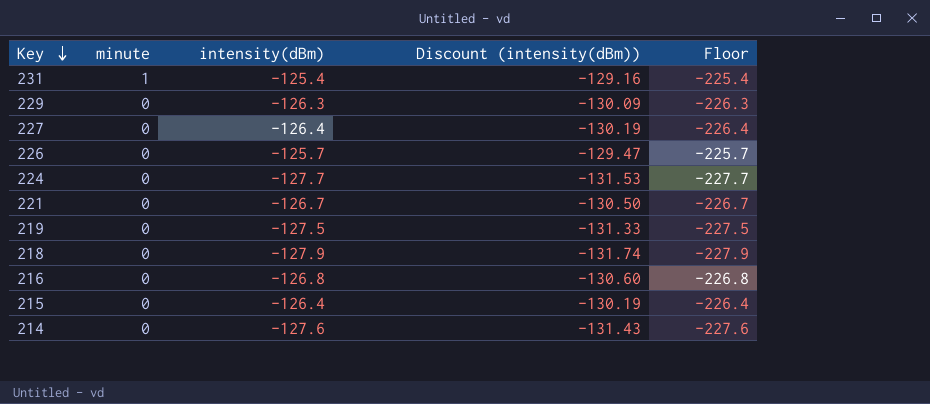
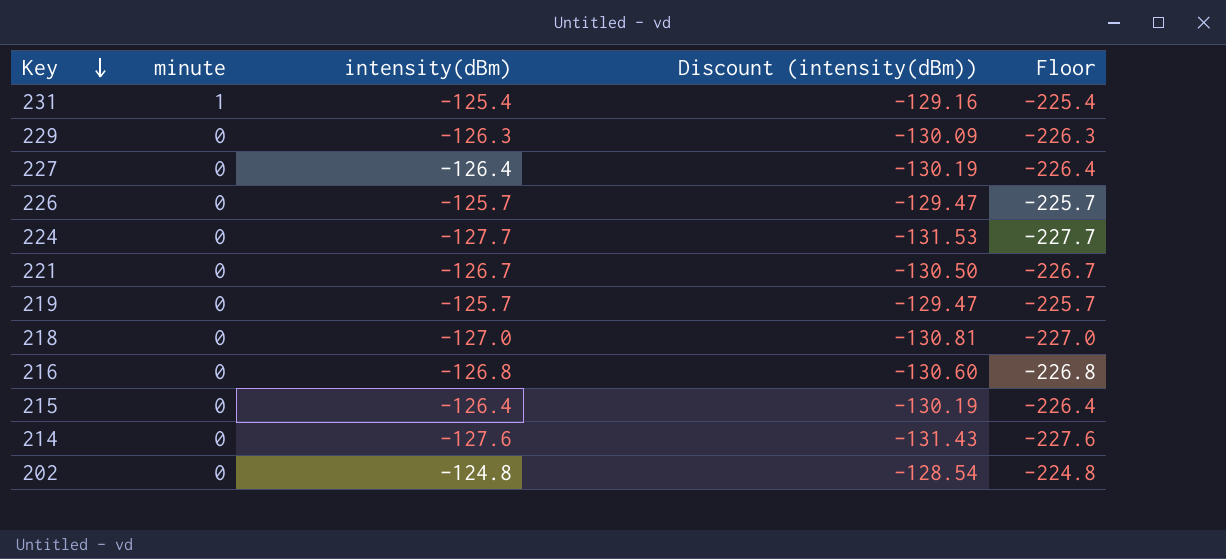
219 | intensity(dBm): -127.5 -> -125.7
219 | Discount (intensity(dBm)): -131.33 -> -129.47
219 | Floor: -227.5 -> -225.7
218 | intensity(dBm): -127.9 -> -127.0
218 | Discount (intensity(dBm)): -131.74 -> -130.81
218 | Floor: -227.9 -> -227.0
row 202: none -> 0 | -124.8 | -128.54 | -224.8

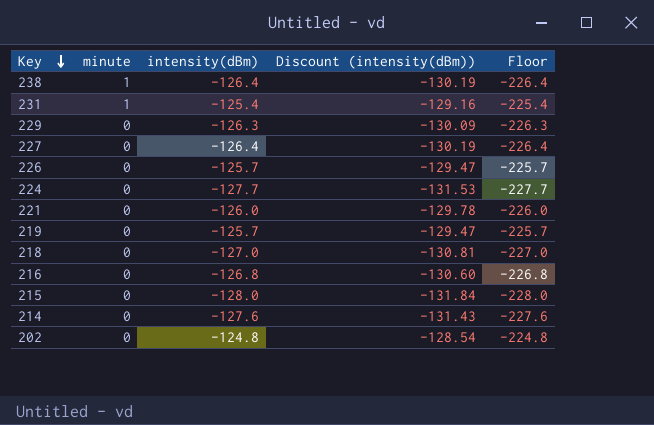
row 238: none -> 1 | -126.4 | -130.19 | -226.4
221 | intensity(dBm): -126.7 -> -126.0
221 | Discount (intensity(dBm)): -130.50 -> -129.78
221 | Floor: -226.7 -> -226.0
215 | intensity(dBm): -126.4 -> -128.0
215 | Discount (intensity(dBm)): -130.19 -> -131.84
215 | Floor: -226.4 -> -228.0

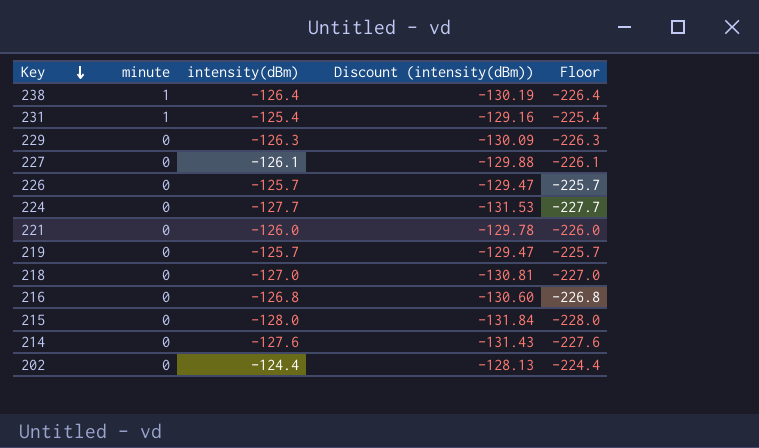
227 | intensity(dBm): -126.4 -> -126.1
227 | Discount (intensity(dBm)): -130.19 -> -129.88
227 | Floor: -226.4 -> -226.1
202 | intensity(dBm): -124.8 -> -124.4
202 | Discount (intensity(dBm)): -128.54 -> -128.13
202 | Floor: -224.8 -> -224.4

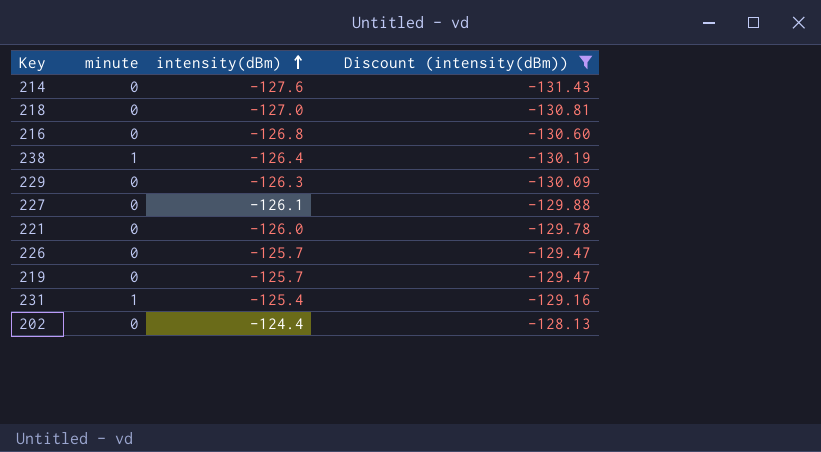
filter: none -> Discount (intensity(dBm)) >= -131.43
row order: Key descending -> intensity(dBm) ascending
column Floor | formula: [intensity(dBm)] - 100 -> none

